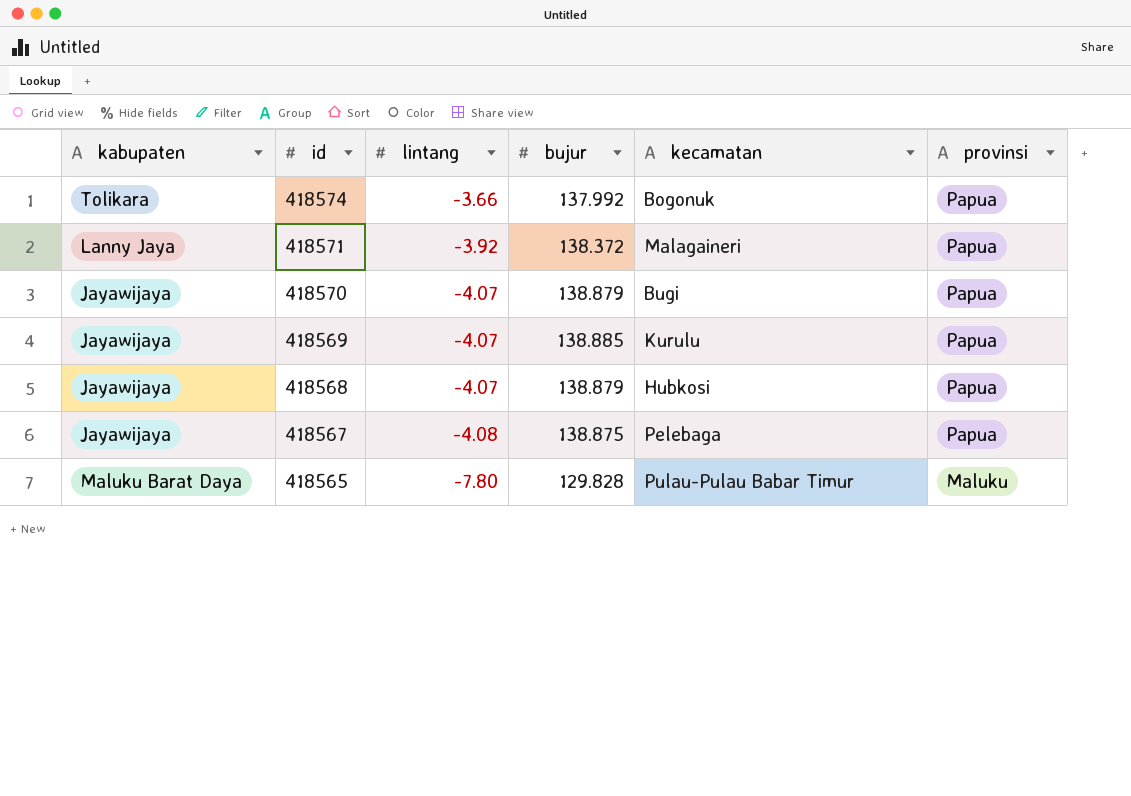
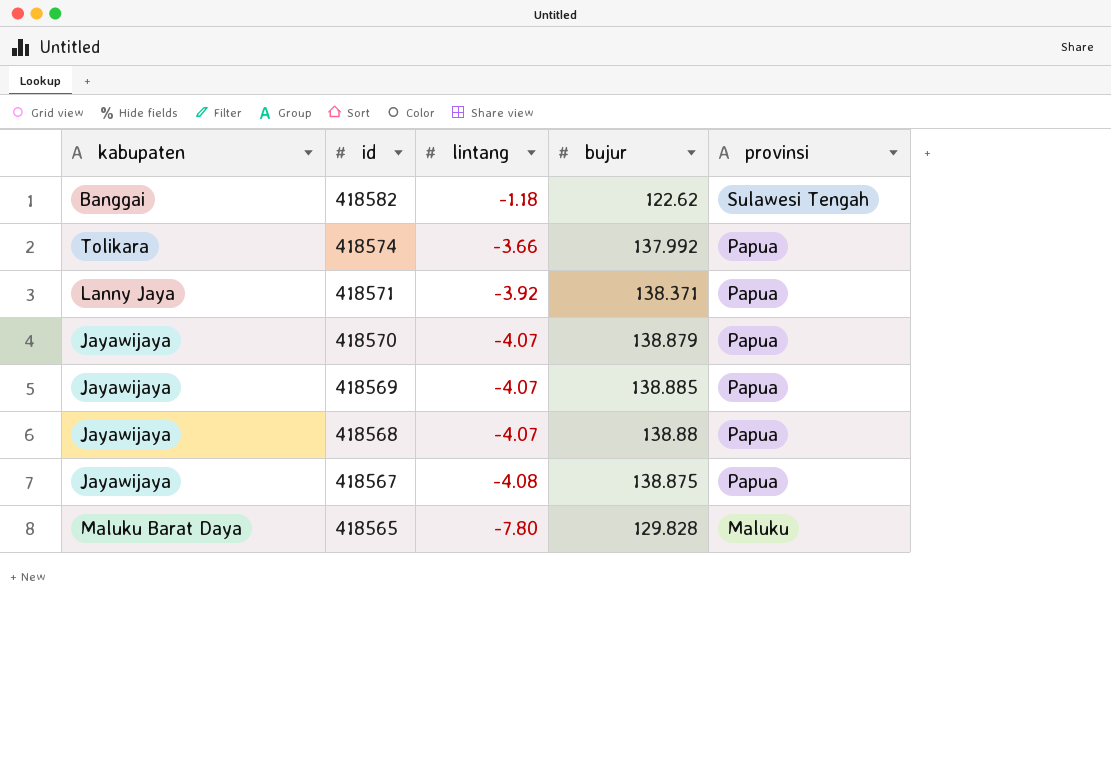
column kecamatan | position: 5 -> none
row 418582: none -> Banggai | -1.18 | 122.62 | Sulawesi Tengah
418571 | bujur: 138.372 -> 138.371
418568 | bujur: 138.879 -> 138.88

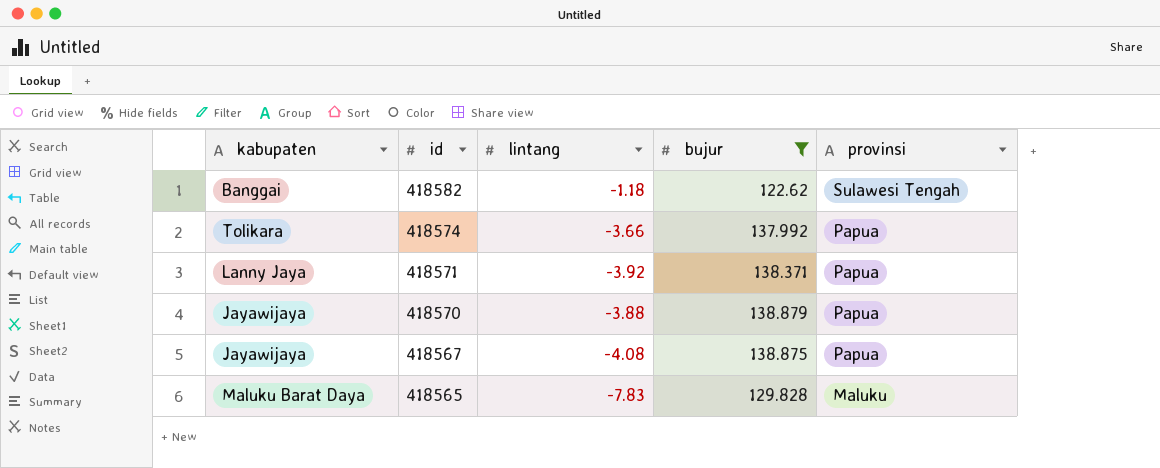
filter: none -> bujur <= 138.879
418570 | lintang: -4.07 -> -3.88
418565 | lintang: -7.80 -> -7.83

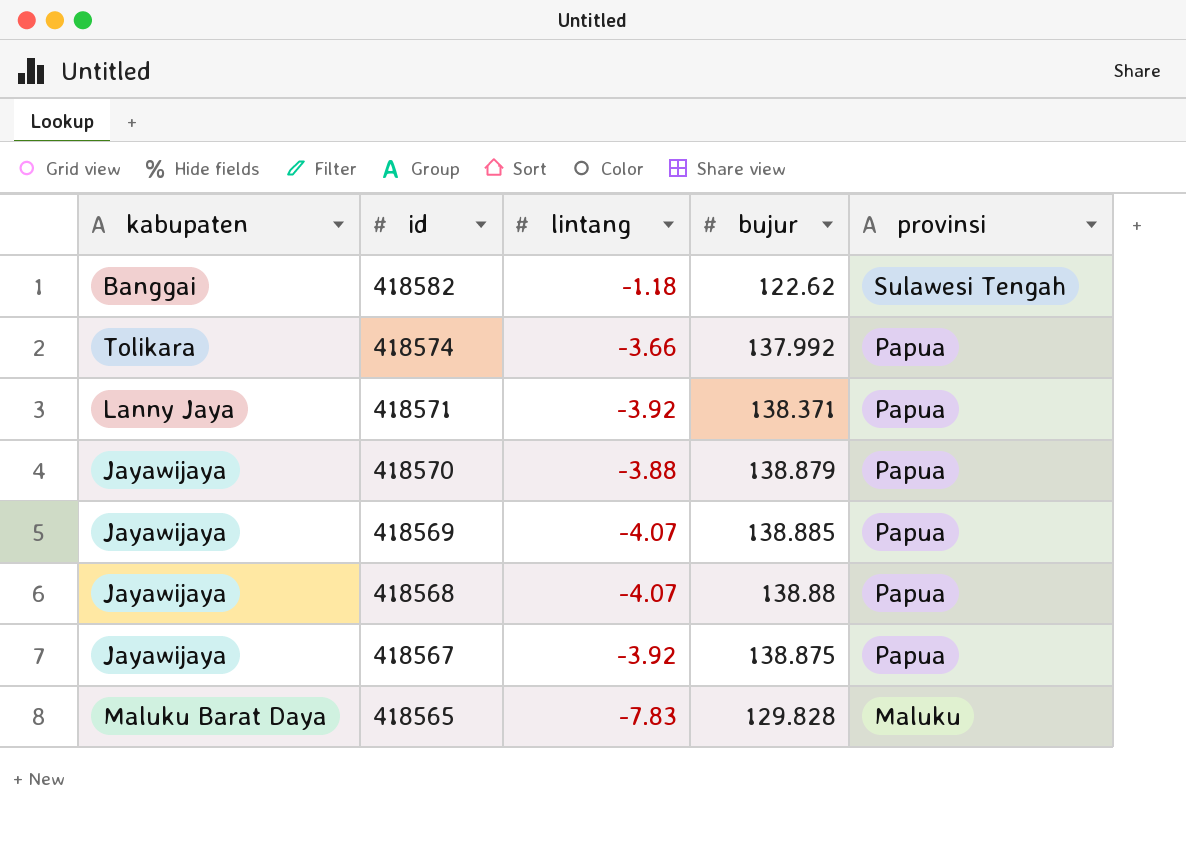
filter: bujur <= 138.879 -> none
418567 | lintang: -4.08 -> -3.92

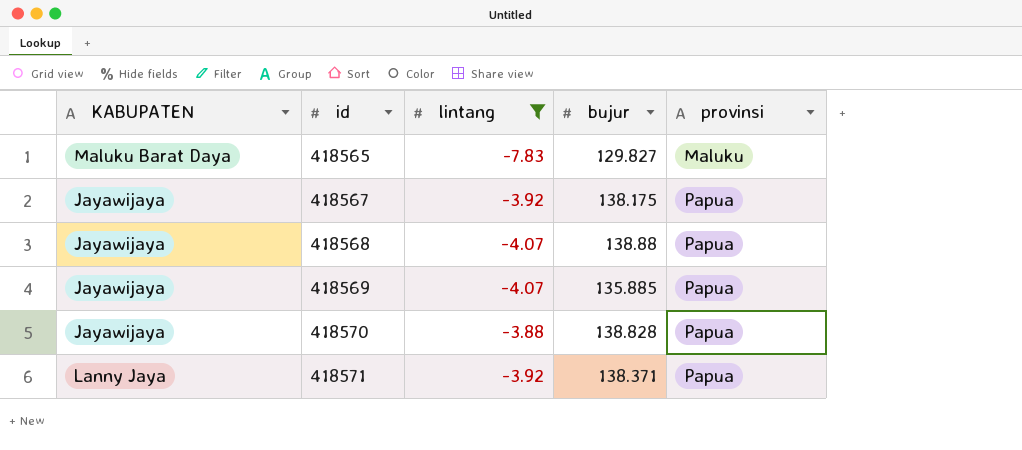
filter: none -> lintang <= -3.88
row order: id descending -> id ascending
column name: kabupaten -> KABUPATEN
418565 | bujur: 129.828 -> 129.827
418567 | bujur: 138.875 -> 138.175
418569 | bujur: 138.885 -> 135.885
418570 | bujur: 138.879 -> 138.828

